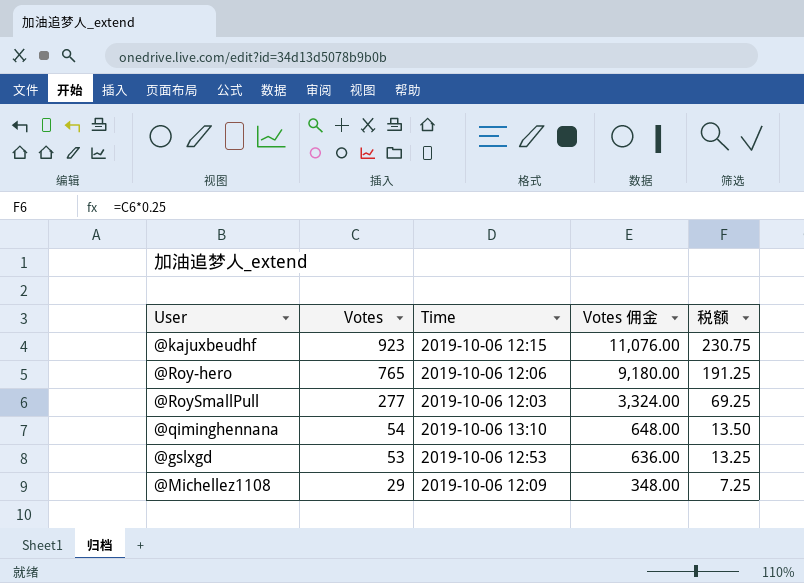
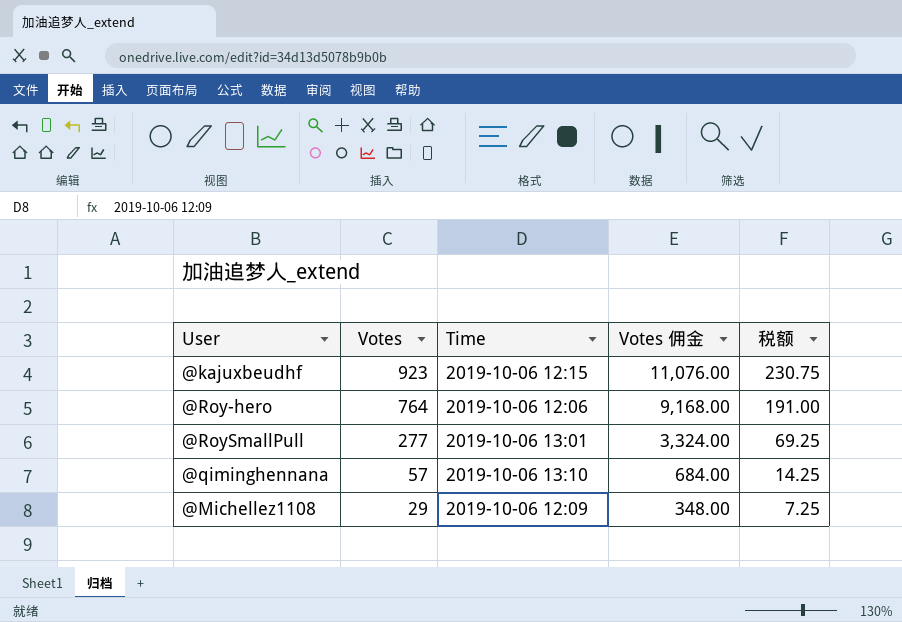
row @gslxgd: 53 | 2019-10-06 12:53 | 636.00 | 13.25 -> none
@Roy-hero | Votes: 765 -> 764
@Roy-hero | Votes 佣金: 9,180.00 -> 9,168.00
@Roy-hero | 税额: 191.25 -> 191.00
@RoySmallPull | Time: 2019-10-06 12:03 -> 2019-10-06 13:01
@qiminghennana | Votes: 54 -> 57
@qiminghennana | Votes 佣金: 648.00 -> 684.00
@qiminghennana | 税额: 13.50 -> 14.25

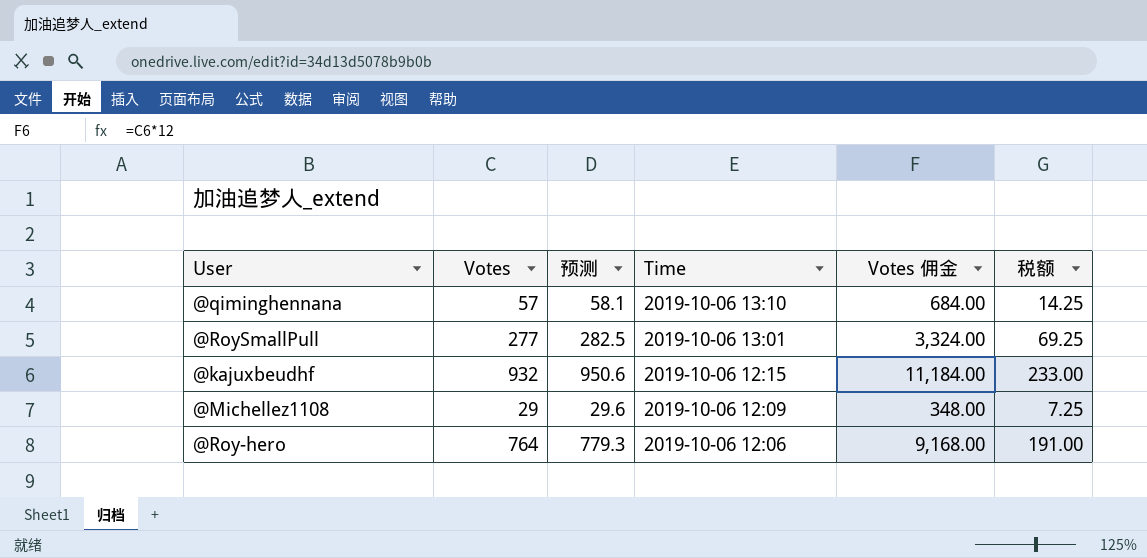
row order: Votes descending -> Time descending
column 预测 | formula: none -> [Votes] * 1.02
@kajuxbeudhf | Votes: 923 -> 932
@kajuxbeudhf | Votes 佣金: 11,076.00 -> 11,184.00
@kajuxbeudhf | 税额: 230.75 -> 233.00

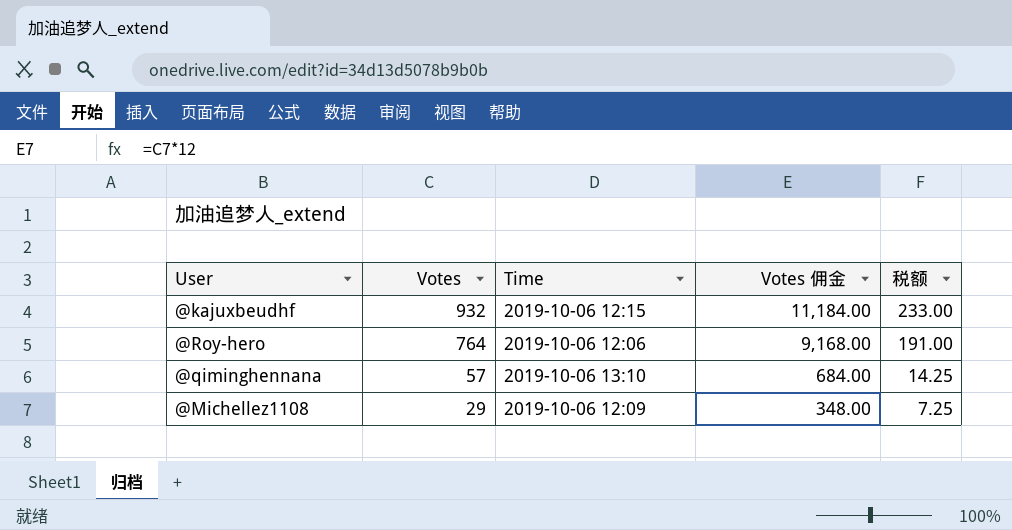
row order: Time descending -> Votes descending
column 预测 | formula: [Votes] * 1.02 -> none
row @RoySmallPull: 277 | 282.5 | 2019-10-06 13:01 | 3,324.00 | 69.25 -> none

